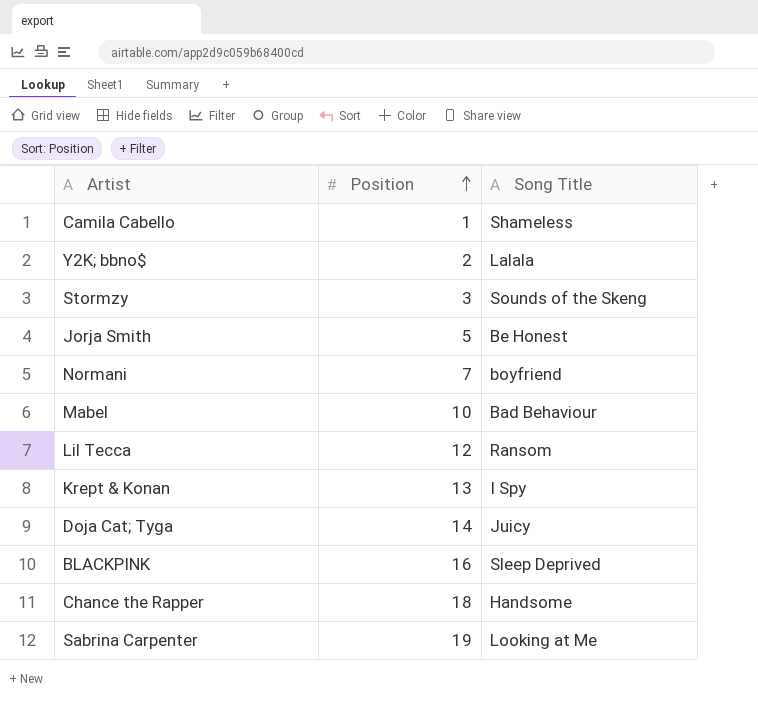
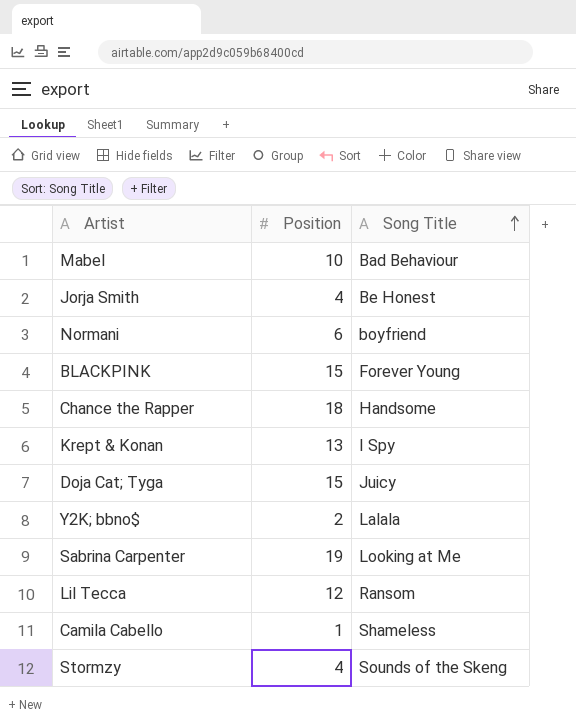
row order: Position ascending -> Song Title ascending
Jorja Smith | Position: 5 -> 4
Normani | Position: 7 -> 6
BLACKPINK | Position: 16 -> 15
BLACKPINK | Song Title: Sleep Deprived -> Forever Young
Doja Cat; Tyga | Position: 14 -> 15
Stormzy | Position: 3 -> 4

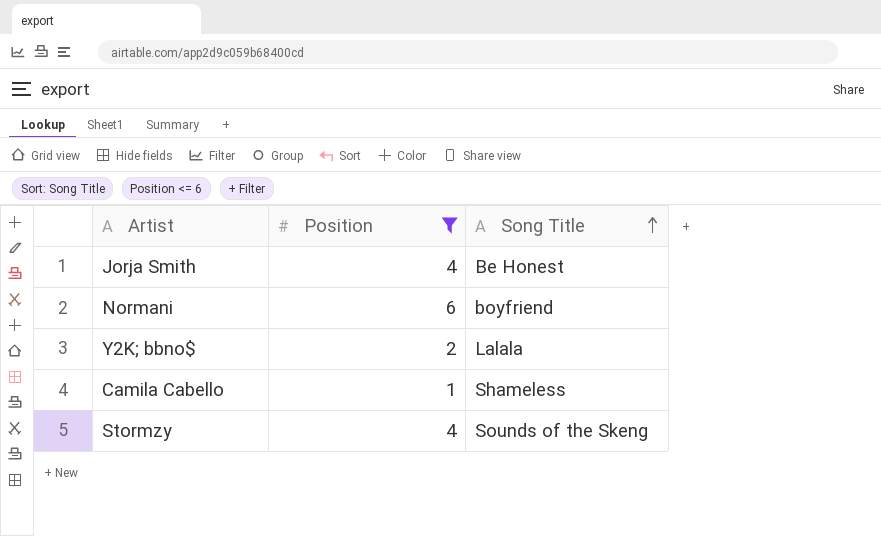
filter: none -> Position <= 6

